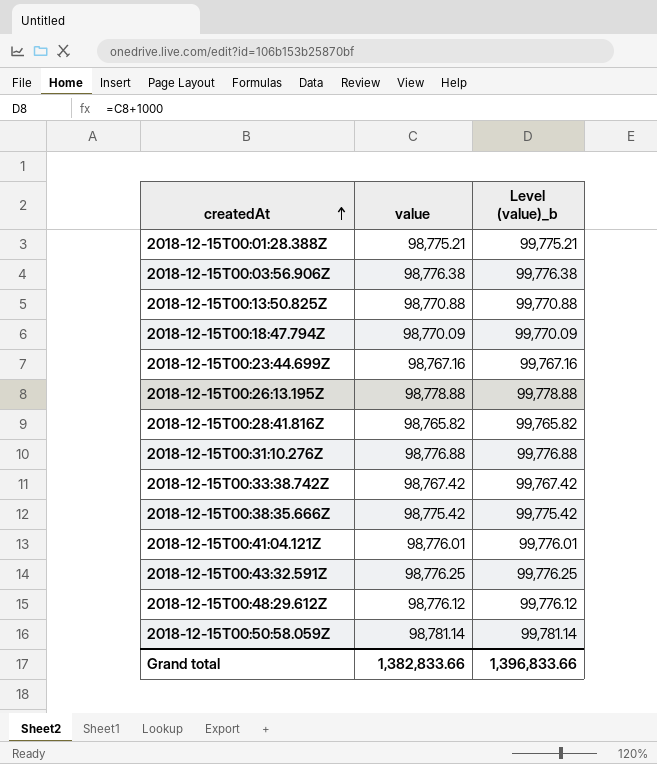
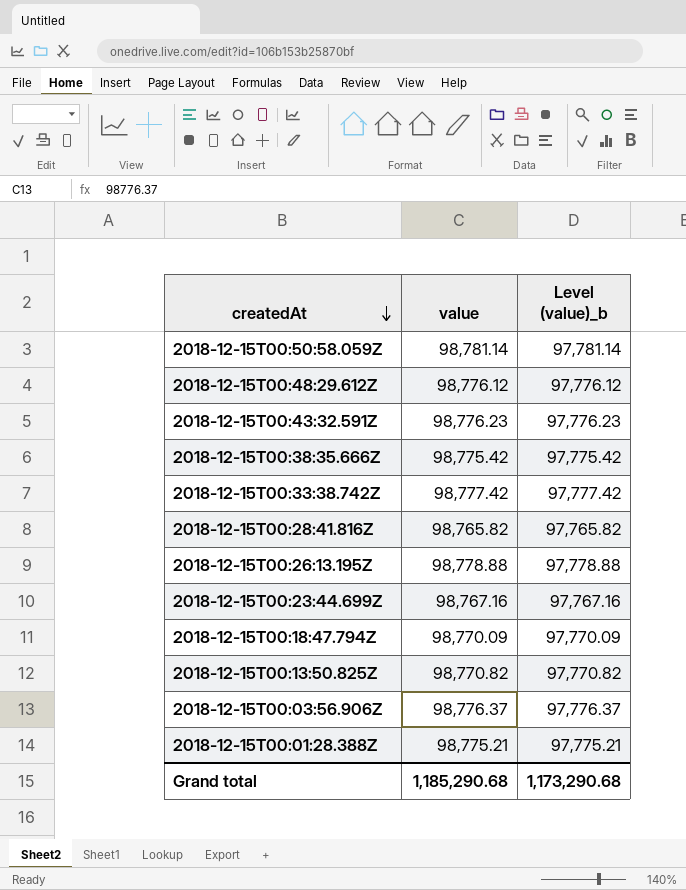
row order: createdAt ascending -> createdAt descending
column Level (value)_b | formula: [value] + 1000 -> [value] - 1000
row 2018-12-15T00:31:10.276Z: 98,776.88 | 99,776.88 -> none
row 2018-12-15T00:41:04.121Z: 98,776.01 | 99,776.01 -> none
2018-12-15T00:43:32.591Z | value: 98,776.25 -> 98,776.23
2018-12-15T00:33:38.742Z | value: 98,767.42 -> 98,777.42
2018-12-15T00:13:50.825Z | value: 98,770.88 -> 98,770.82
2018-12-15T00:03:56.906Z | value: 98,776.38 -> 98,776.37
Grand total | value: 1,382,833.66 -> 1,185,290.68
Grand total | Level (value)_b: 1,396,833.66 -> 1,173,290.68

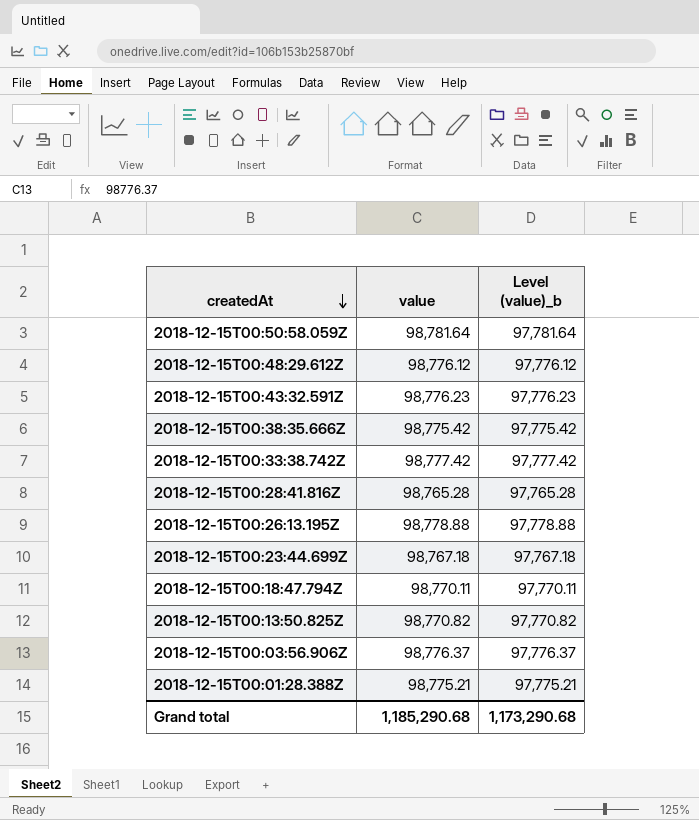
2018-12-15T00:50:58.059Z | value: 98,781.14 -> 98,781.64
2018-12-15T00:50:58.059Z | Level (value)_b: 97,781.14 -> 97,781.64
2018-12-15T00:28:41.816Z | value: 98,765.82 -> 98,765.28
2018-12-15T00:28:41.816Z | Level (value)_b: 97,765.82 -> 97,765.28
2018-12-15T00:23:44.699Z | value: 98,767.16 -> 98,767.18
2018-12-15T00:23:44.699Z | Level (value)_b: 97,767.16 -> 97,767.18
2018-12-15T00:18:47.794Z | value: 98,770.09 -> 98,770.11
2018-12-15T00:18:47.794Z | Level (value)_b: 97,770.09 -> 97,770.11

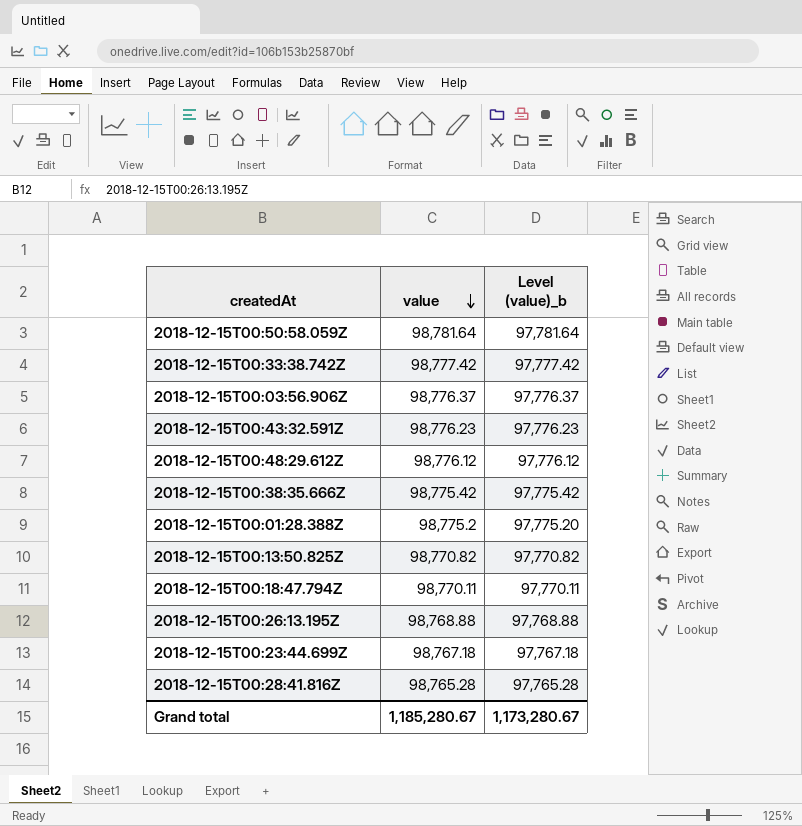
row order: createdAt descending -> value descending
2018-12-15T00:01:28.388Z | value: 98,775.21 -> 98,775.2
2018-12-15T00:01:28.388Z | Level (value)_b: 97,775.21 -> 97,775.20
2018-12-15T00:26:13.195Z | value: 98,778.88 -> 98,768.88
2018-12-15T00:26:13.195Z | Level (value)_b: 97,778.88 -> 97,768.88
Grand total | value: 1,185,290.68 -> 1,185,280.67
Grand total | Level (value)_b: 1,173,290.68 -> 1,173,280.67

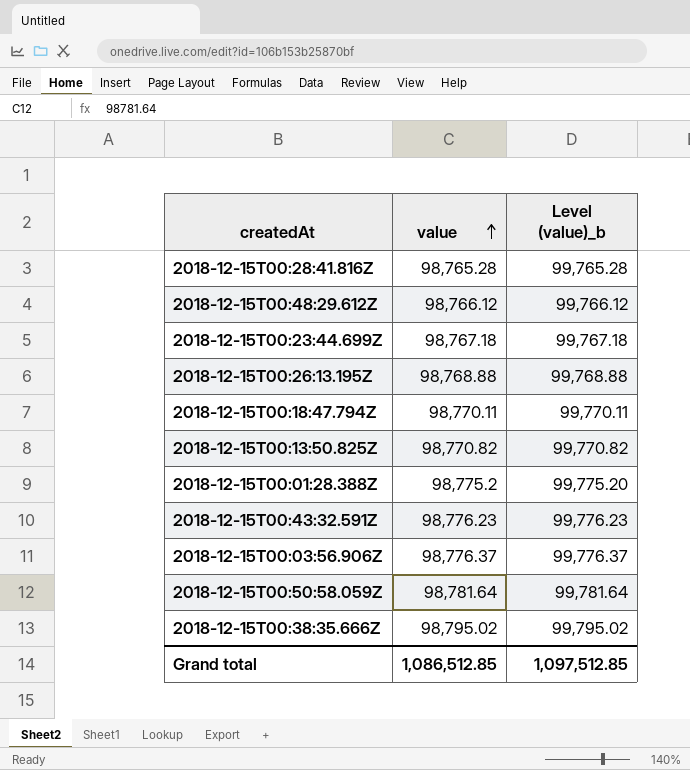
row order: value descending -> value ascending
column Level (value)_b | formula: [value] - 1000 -> [value] + 1000
row 2018-12-15T00:33:38.742Z: 98,777.42 | 97,777.42 -> none
2018-12-15T00:48:29.612Z | value: 98,776.12 -> 98,766.12
2018-12-15T00:38:35.666Z | value: 98,775.42 -> 98,795.02
Grand total | value: 1,185,280.67 -> 1,086,512.85
Grand total | Level (value)_b: 1,173,280.67 -> 1,097,512.85

